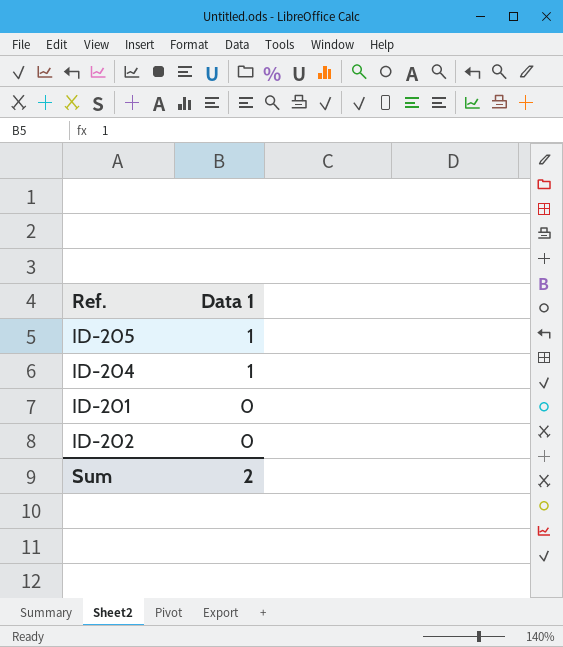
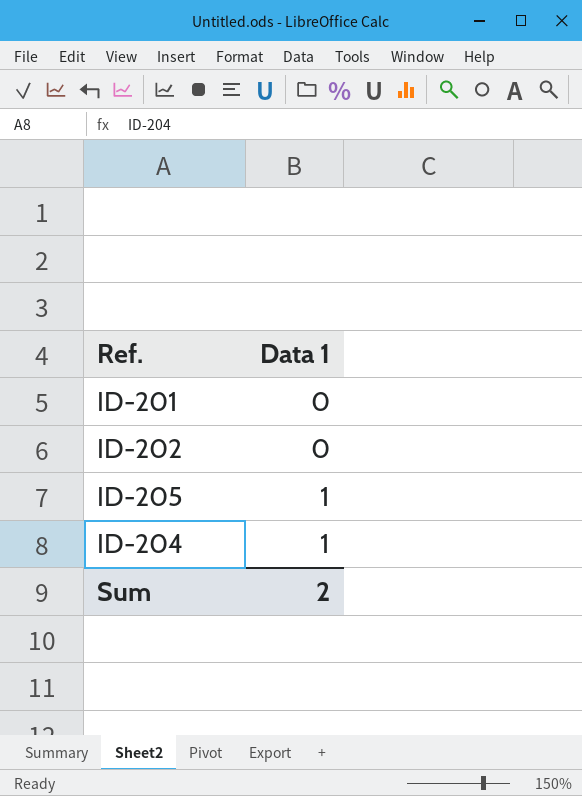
row order: Data 1 descending -> Data 1 ascending

